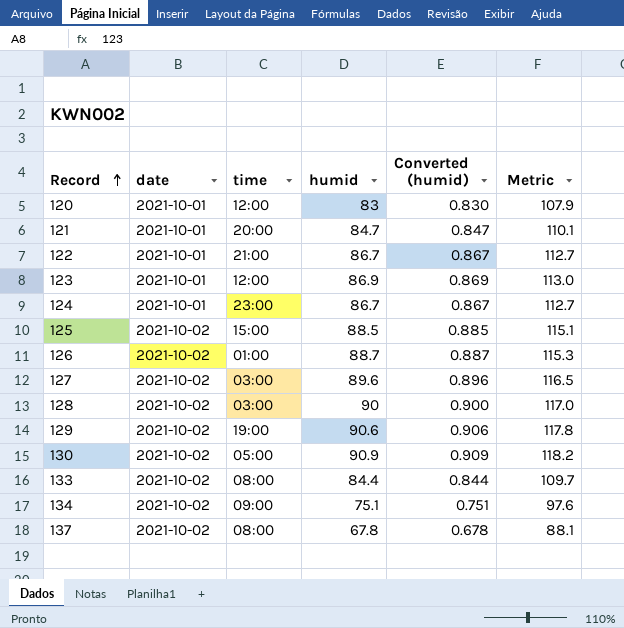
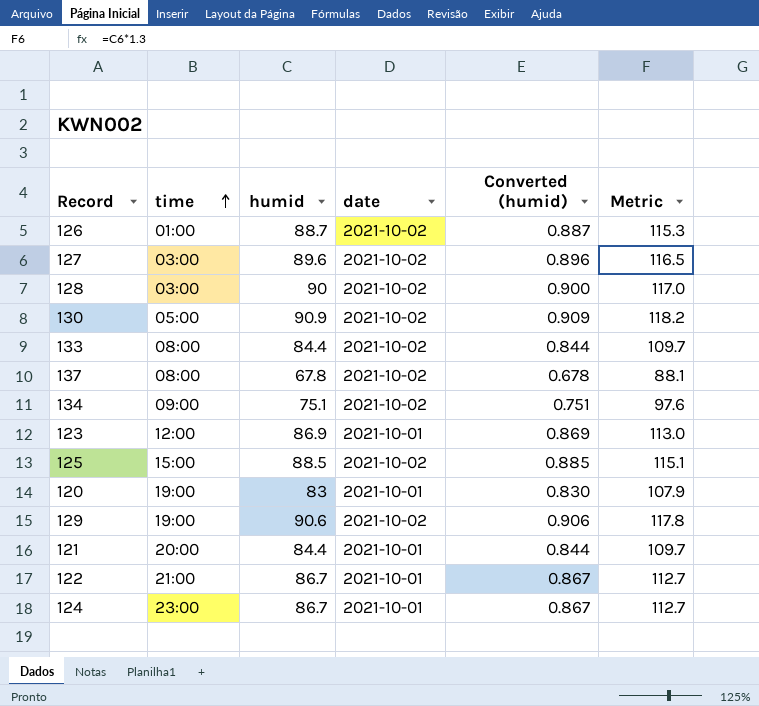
row order: Record ascending -> time ascending
column date | position: 2 -> 4
120 | time: 12:00 -> 19:00
121 | humid: 84.7 -> 84.4
121 | Converted (humid): 0.847 -> 0.844
121 | Metric: 110.1 -> 109.7

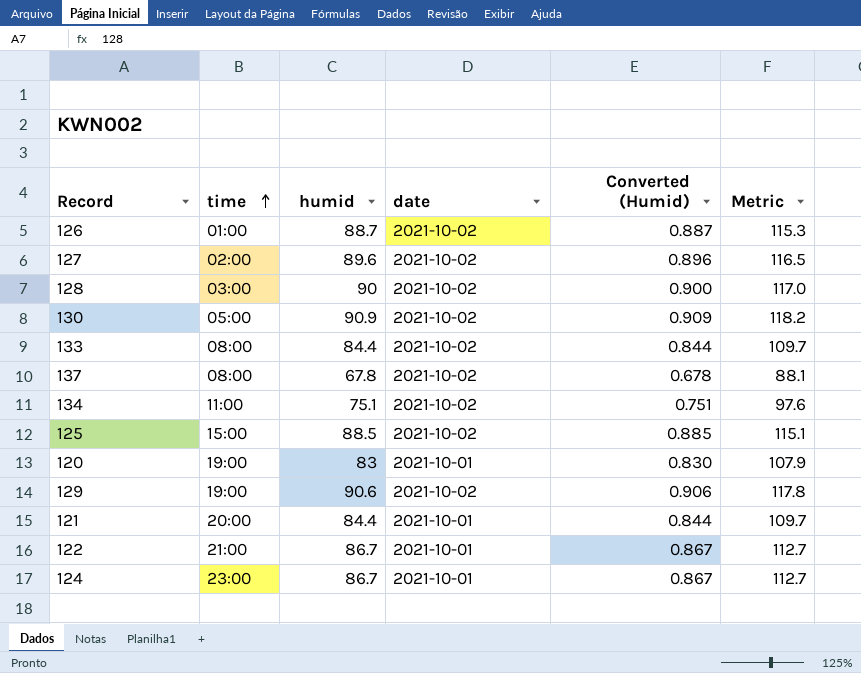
column name: Converted (humid) -> Converted (Humid)
row 123: 12:00 | 86.9 | 2021-10-01 | 0.869 | 113.0 -> none
127 | time: 03:00 -> 02:00
134 | time: 09:00 -> 11:00

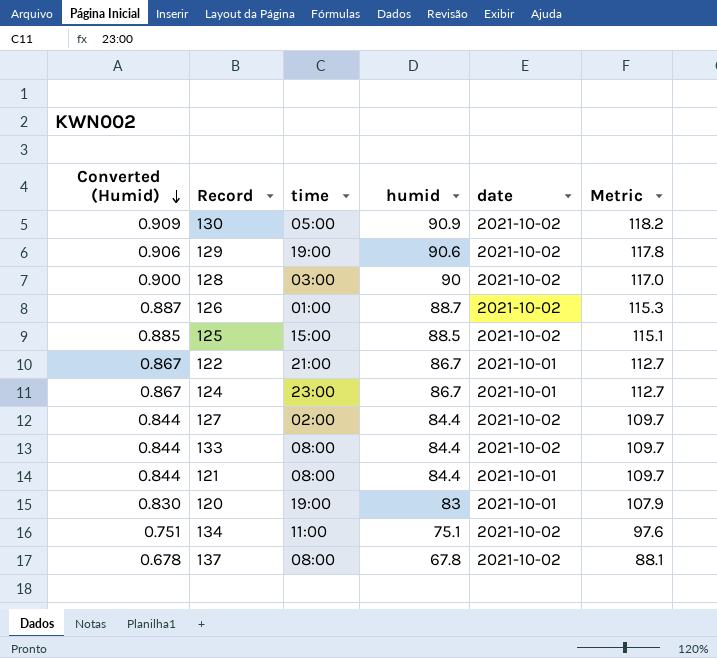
row order: time ascending -> Converted (Humid) descending
column Converted (Humid) | position: 5 -> 1
127 | Converted (Humid): 0.896 -> 0.844
127 | humid: 89.6 -> 84.4
127 | Metric: 116.5 -> 109.7
121 | time: 20:00 -> 08:00

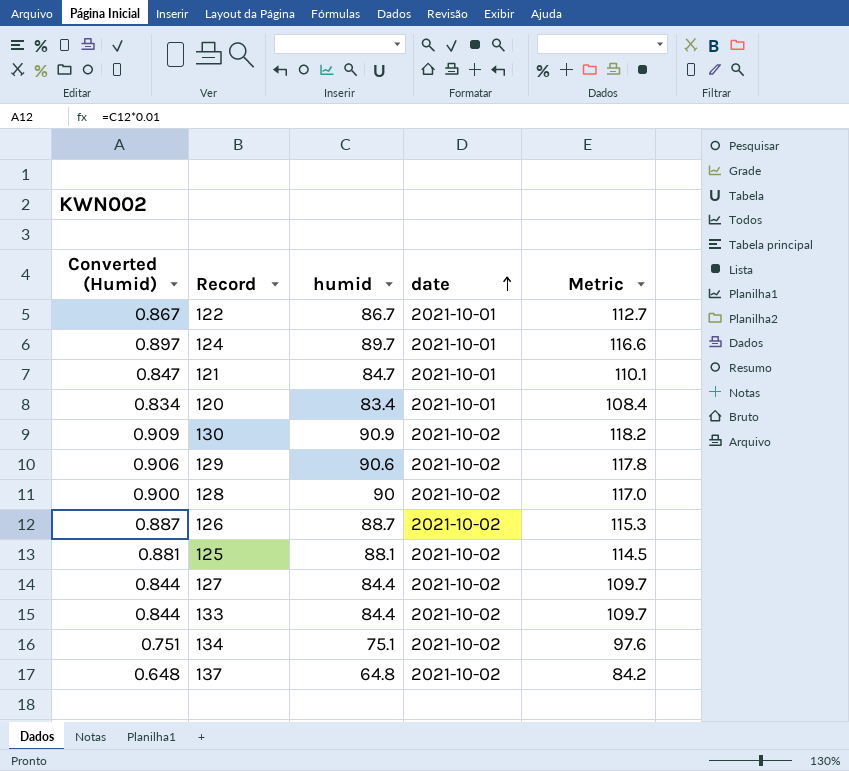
row order: Converted (Humid) descending -> date ascending
column time | position: 3 -> none
124 | Converted (Humid): 0.867 -> 0.897
124 | humid: 86.7 -> 89.7
124 | Metric: 112.7 -> 116.6
121 | Converted (Humid): 0.844 -> 0.847
121 | humid: 84.4 -> 84.7
121 | Metric: 109.7 -> 110.1
120 | Converted (Humid): 0.830 -> 0.834
120 | humid: 83 -> 83.4
120 | Metric: 107.9 -> 108.4
125 | Converted (Humid): 0.885 -> 0.881
125 | humid: 88.5 -> 88.1
125 | Metric: 115.1 -> 114.5
137 | Converted (Humid): 0.678 -> 0.648
137 | humid: 67.8 -> 64.8
137 | Metric: 88.1 -> 84.2

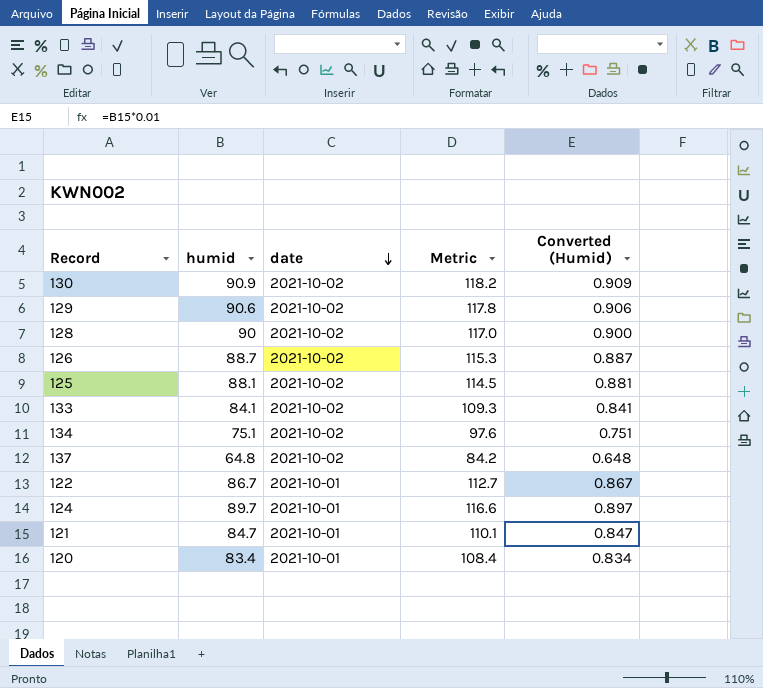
row order: date ascending -> date descending
column Converted (Humid) | position: 1 -> 5
row 127: 0.844 | 84.4 | 2021-10-02 | 109.7 -> none
133 | humid: 84.4 -> 84.1
133 | Metric: 109.7 -> 109.3
133 | Converted (Humid): 0.844 -> 0.841

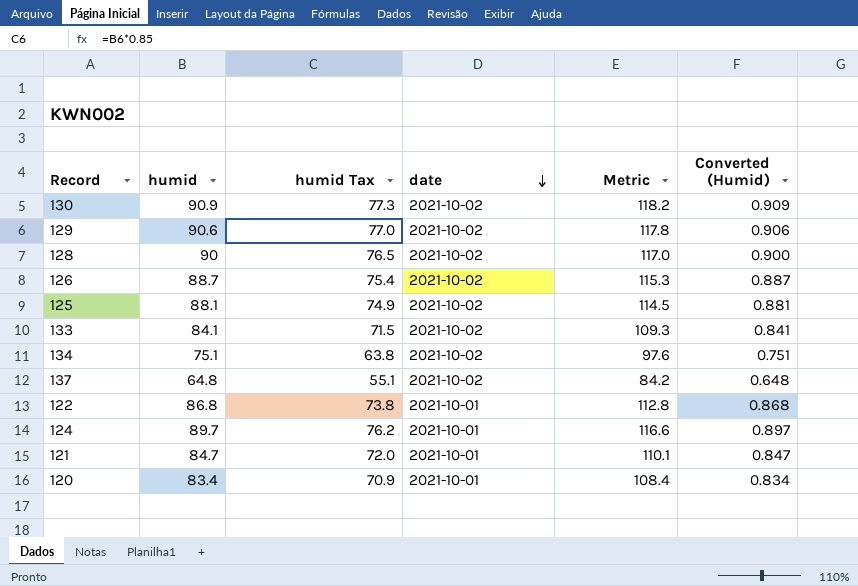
column humid Tax | formula: none -> [humid] * 0.85
122 | humid: 86.7 -> 86.8
122 | Metric: 112.7 -> 112.8
122 | Converted (Humid): 0.867 -> 0.868

